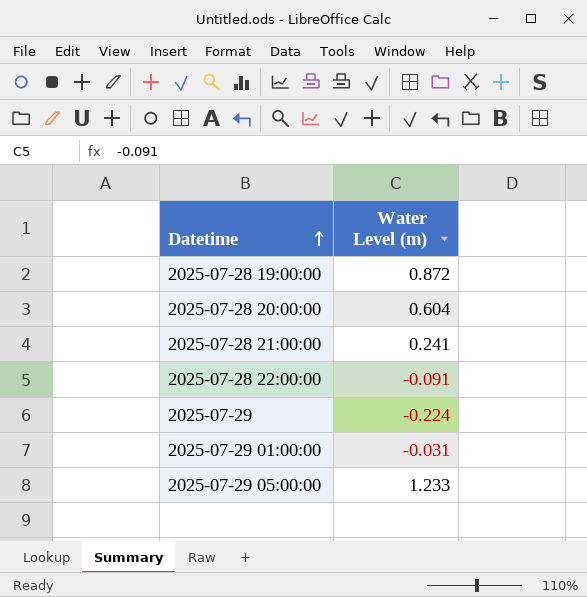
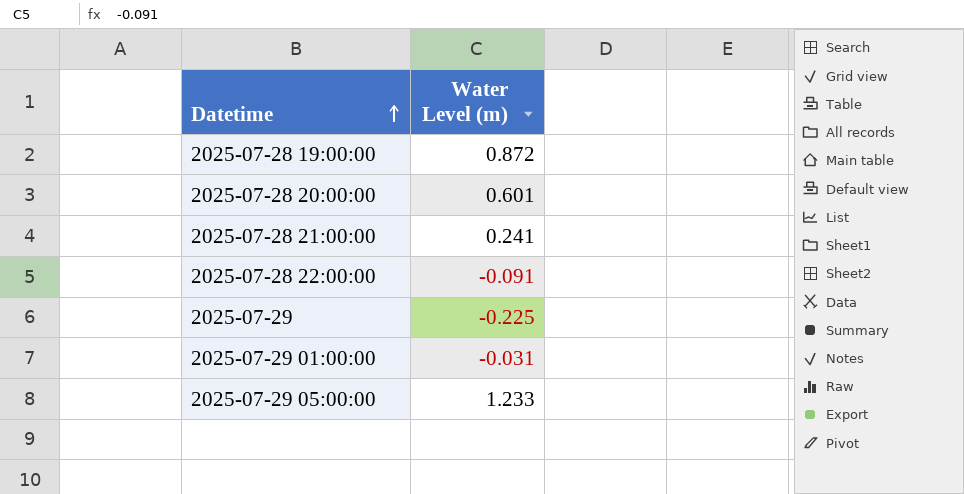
2025-07-28 20:00:00 | Water Level (m): 0.604 -> 0.601
2025-07-29 | Water Level (m): -0.224 -> -0.225

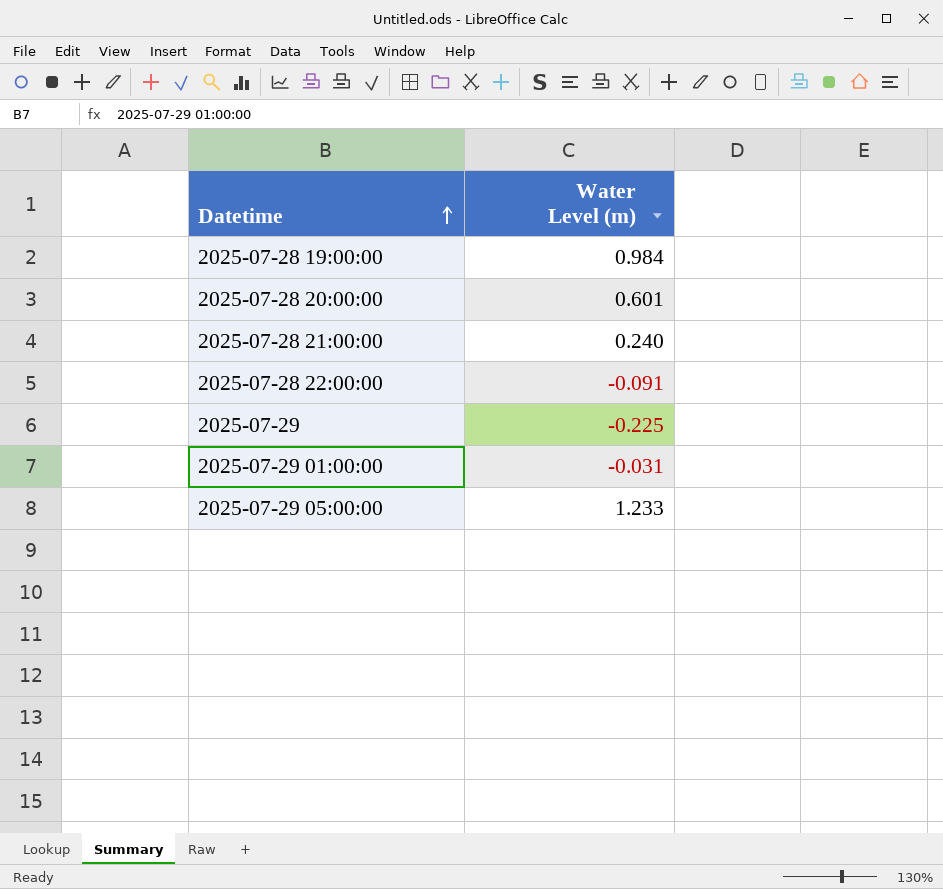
2025-07-28 19:00:00 | Water Level (m): 0.872 -> 0.984
2025-07-28 21:00:00 | Water Level (m): 0.241 -> 0.240

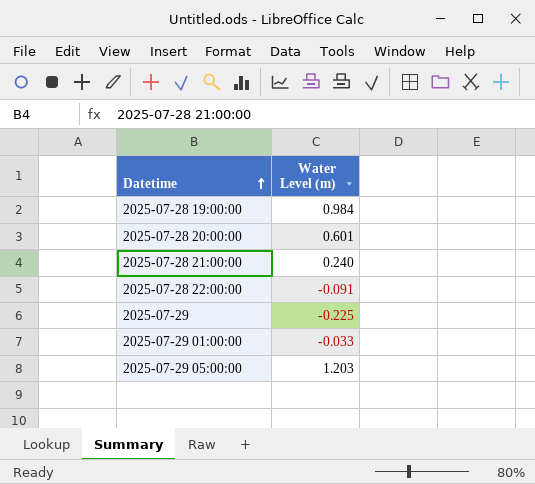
2025-07-29 01:00:00 | Water Level (m): -0.031 -> -0.033
2025-07-29 05:00:00 | Water Level (m): 1.233 -> 1.203

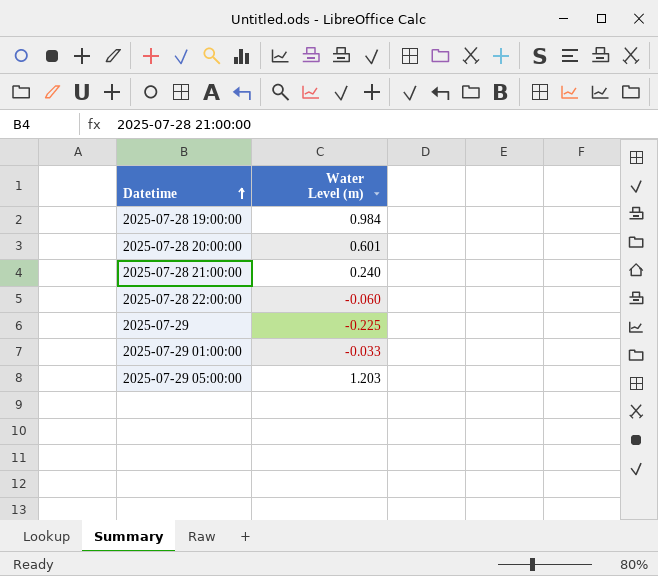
2025-07-28 22:00:00 | Water Level (m): -0.091 -> -0.060

